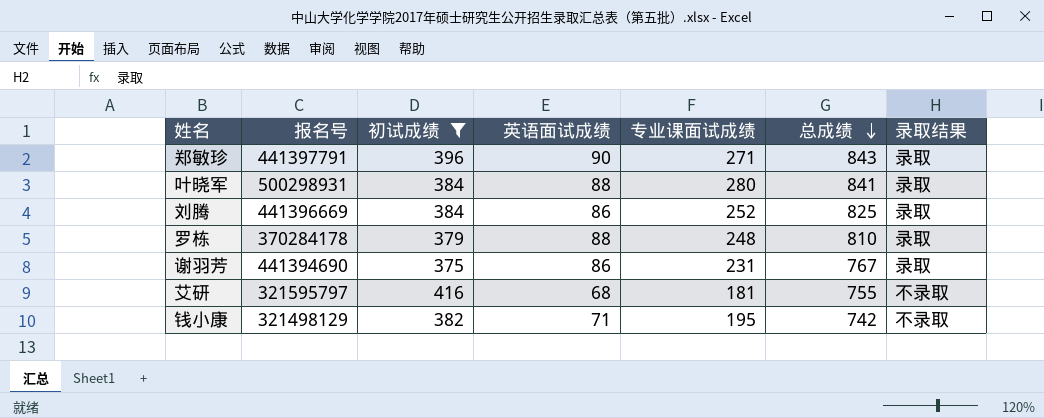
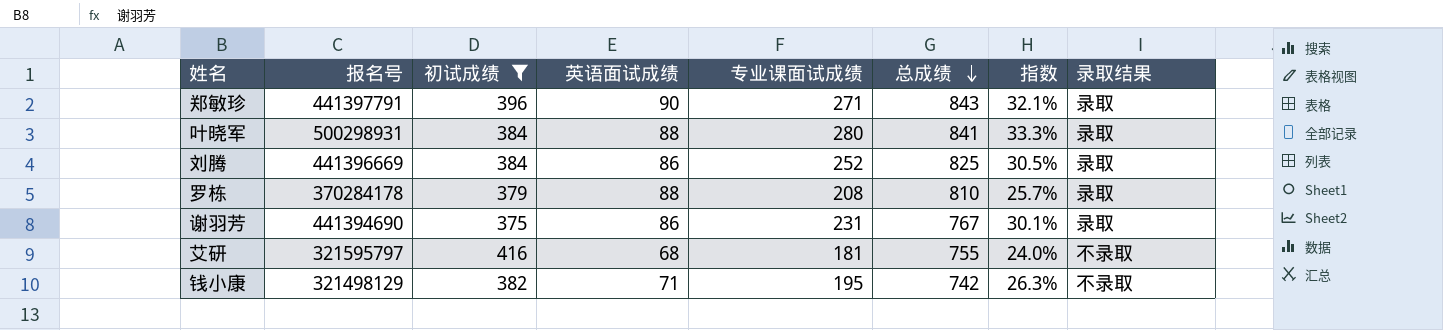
column 指数 | formula: none -> [专业课面试成绩] / [总成绩]
罗栋 | 专业课面试成绩: 248 -> 208

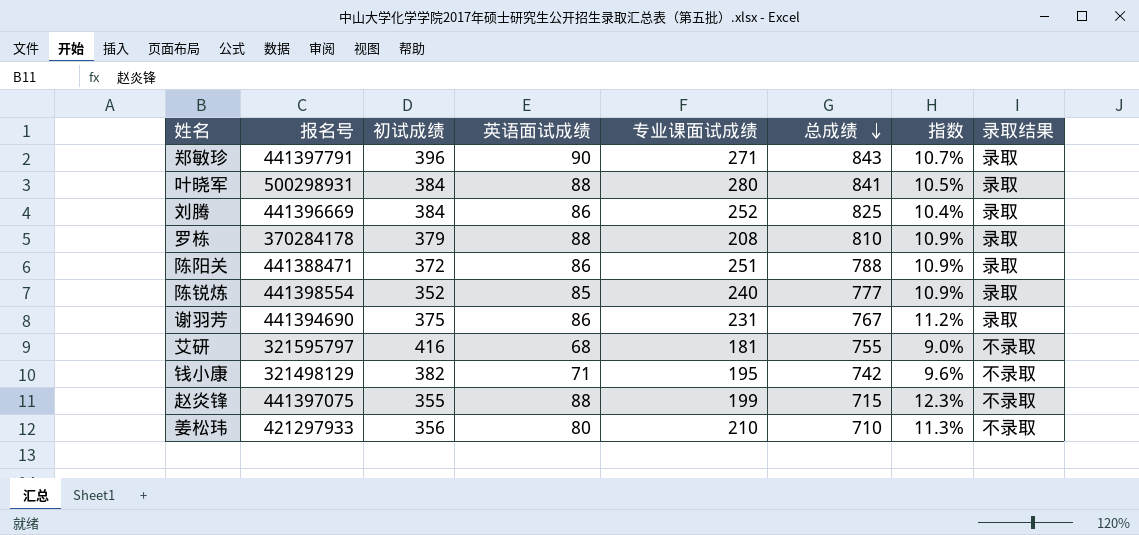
filter: 初试成绩 >= 375 -> none
column 指数 | formula: [专业课面试成绩] / [总成绩] -> [英语面试成绩] / [总成绩]

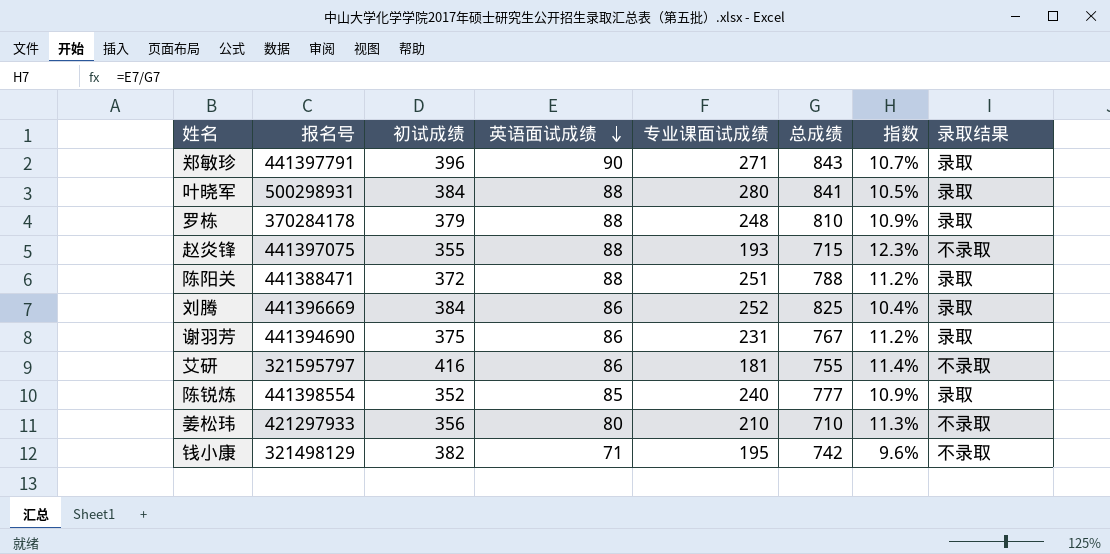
row order: 总成绩 descending -> 英语面试成绩 descending
罗栋 | 专业课面试成绩: 208 -> 248
赵炎锋 | 专业课面试成绩: 199 -> 193
陈阳关 | 英语面试成绩: 86 -> 88
陈阳关 | 指数: 10.9% -> 11.2%
艾研 | 英语面试成绩: 68 -> 86
艾研 | 指数: 9.0% -> 11.4%

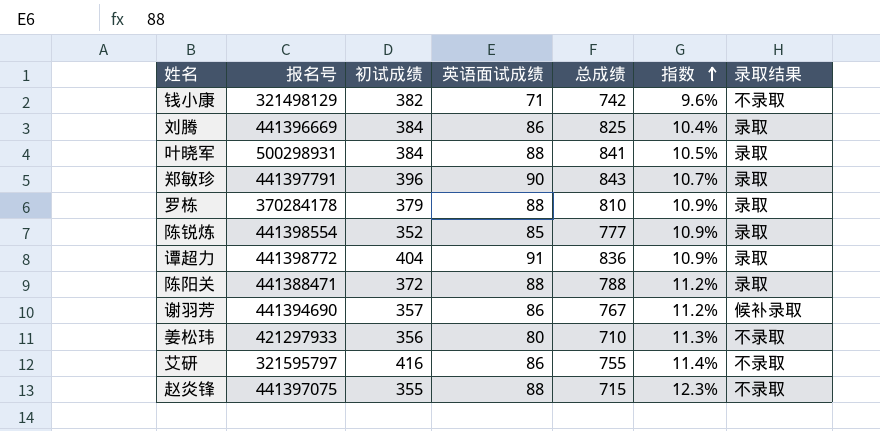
row order: 英语面试成绩 descending -> 指数 ascending
column 专业课面试成绩 | position: 5 -> none
row 谭超力: none -> 441398772 | 404 | 91 | 836 | 10.9% | 录取
谢羽芳 | 初试成绩: 375 -> 357
谢羽芳 | 录取结果: 录取 -> 候补录取

